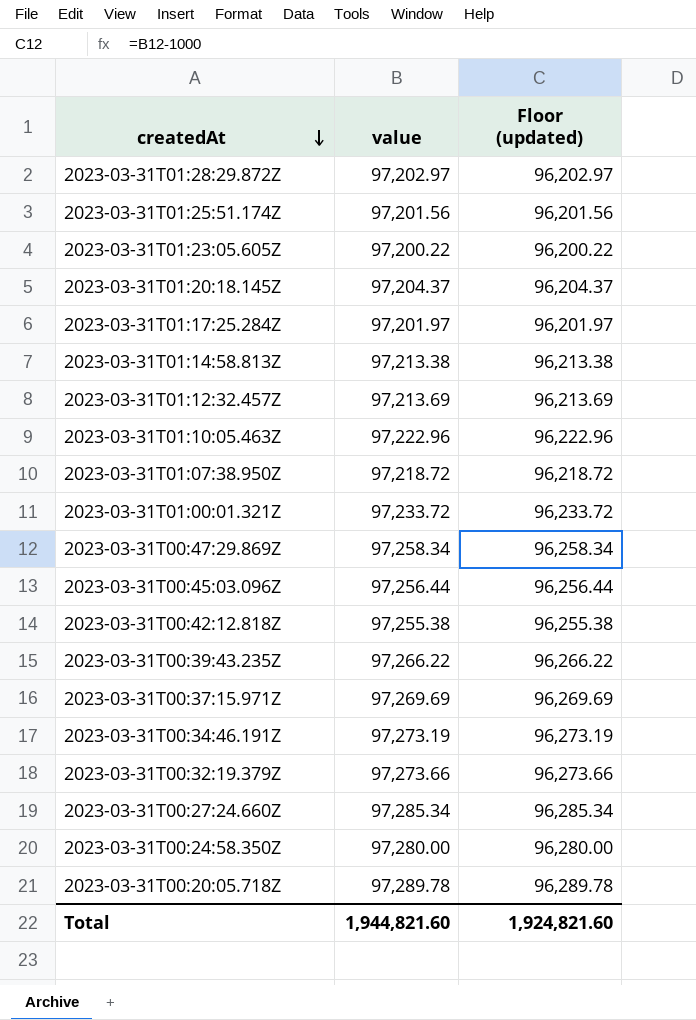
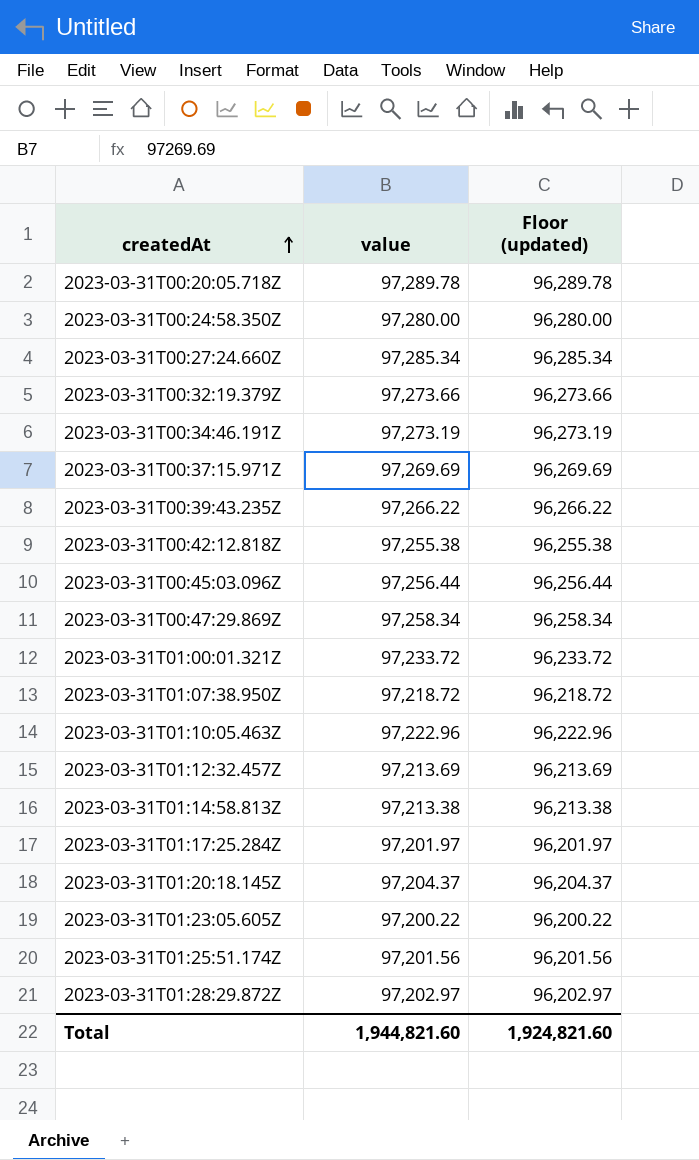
row order: createdAt descending -> createdAt ascending

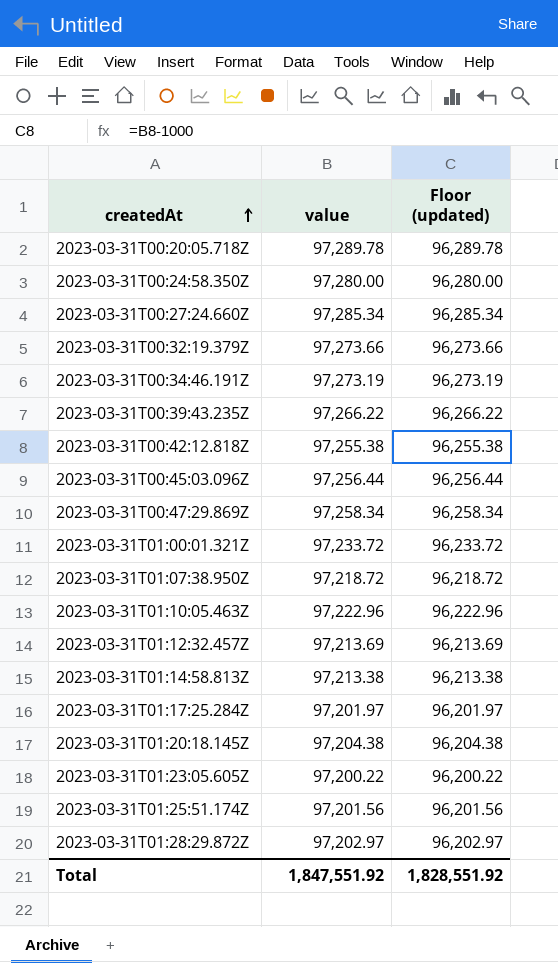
row 2023-03-31T00:37:15.971Z: 97,269.69 | 96,269.69 -> none
2023-03-31T01:20:18.145Z | value: 97,204.37 -> 97,204.38
2023-03-31T01:20:18.145Z | Floor (updated): 96,204.37 -> 96,204.38
Total | value: 1,944,821.60 -> 1,847,551.92
Total | Floor (updated): 1,924,821.60 -> 1,828,551.92

